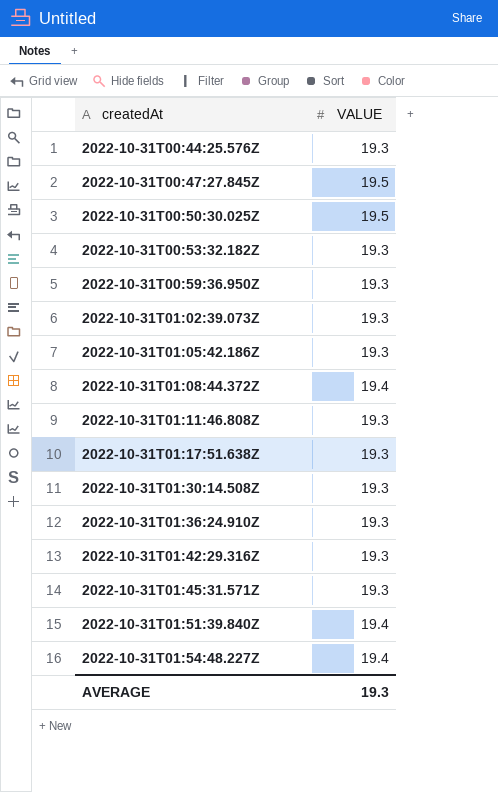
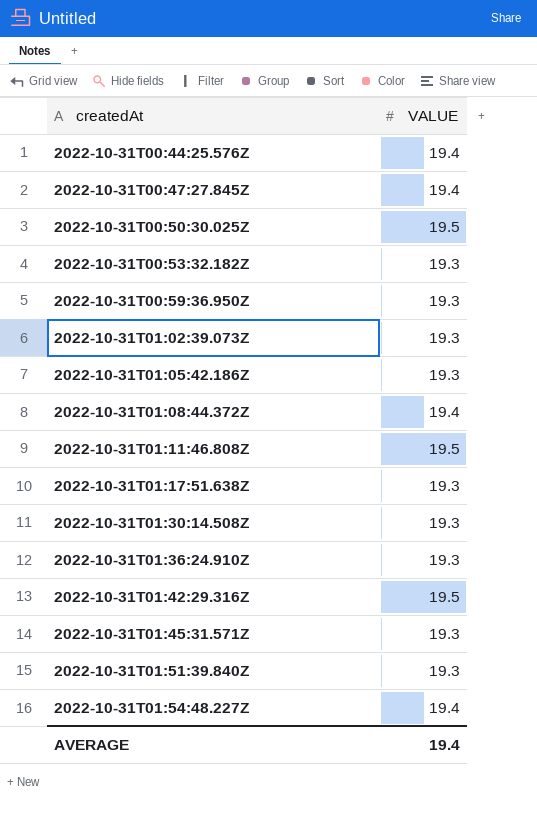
2022-10-31T00:44:25.576Z | VALUE: 19.3 -> 19.4
2022-10-31T00:47:27.845Z | VALUE: 19.5 -> 19.4
2022-10-31T01:11:46.808Z | VALUE: 19.3 -> 19.5
2022-10-31T01:42:29.316Z | VALUE: 19.3 -> 19.5
2022-10-31T01:51:39.840Z | VALUE: 19.4 -> 19.3
AVERAGE | VALUE: 19.3 -> 19.4

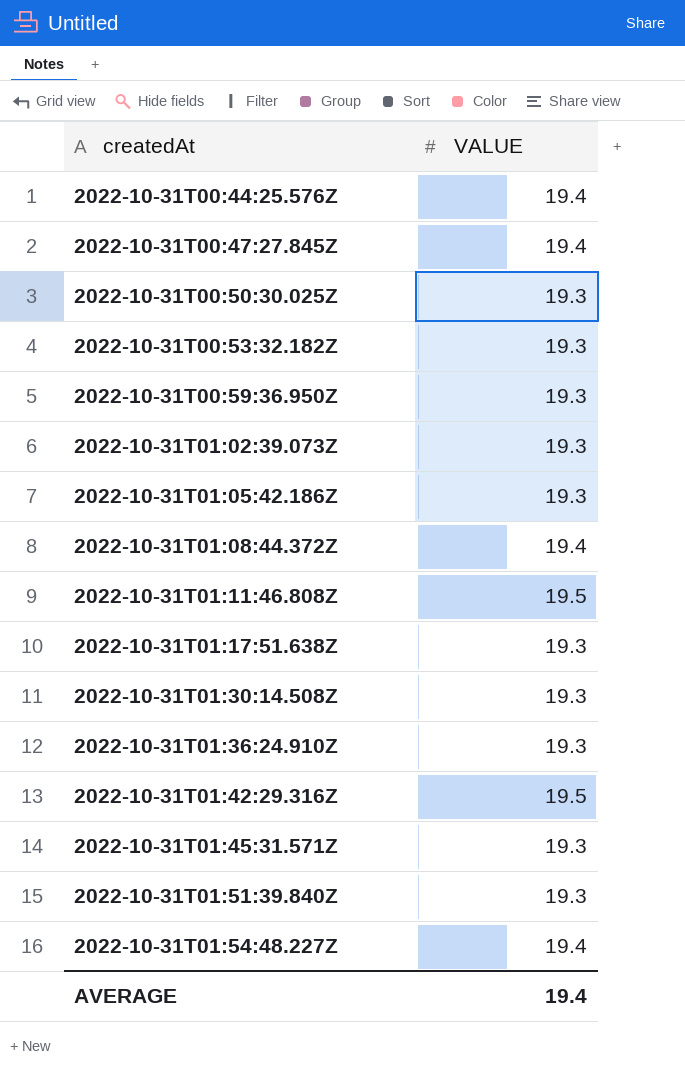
2022-10-31T00:50:30.025Z | VALUE: 19.5 -> 19.3

